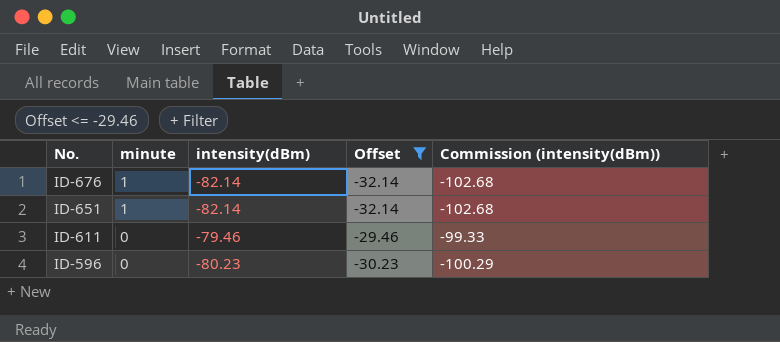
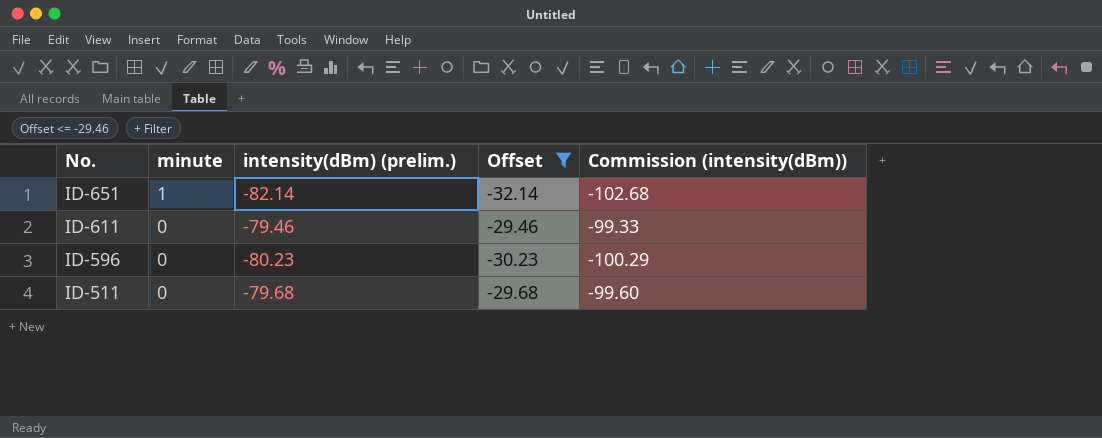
column name: intensity(dBm) -> intensity(dBm) (prelim.)
row ID-676: 1 | -82.14 | -32.14 | -102.68 -> none
row ID-511: none -> 0 | -79.68 | -29.68 | -99.60

